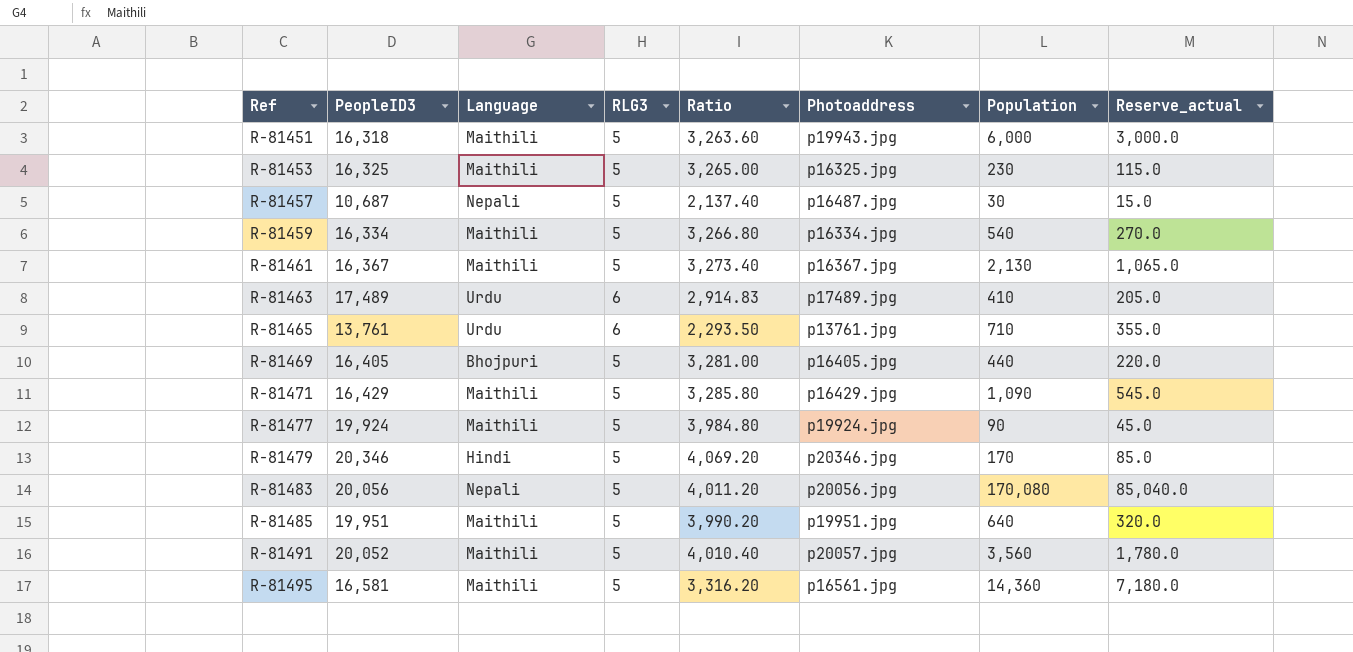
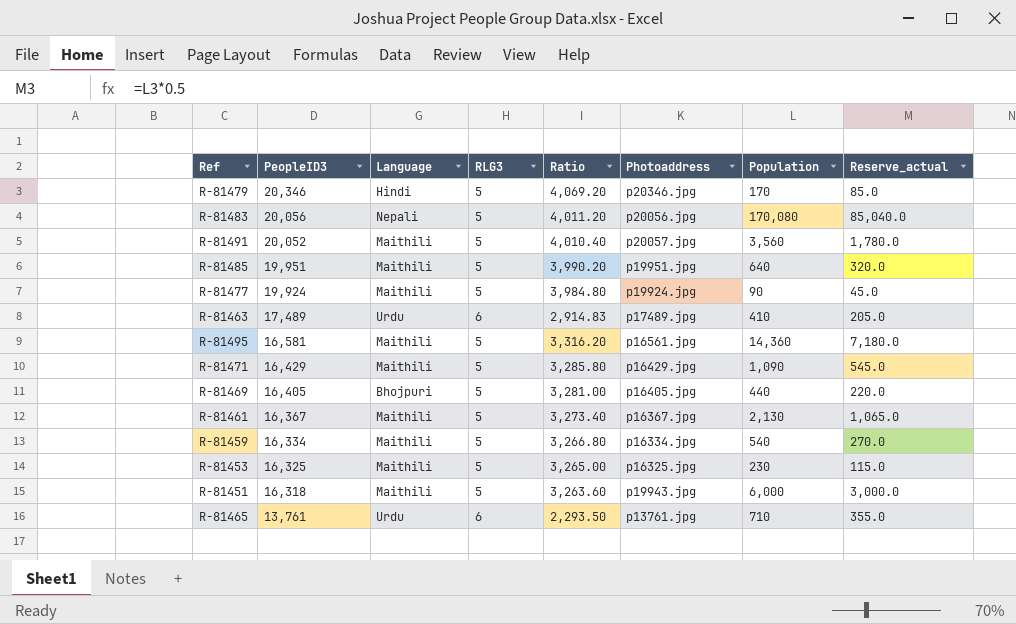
row order: Ref ascending -> PeopleID3 descending
row R-81457: 10,687 | Nepali | 5 | 2,137.40 | p16487.jpg | 30 | 15.0 -> none

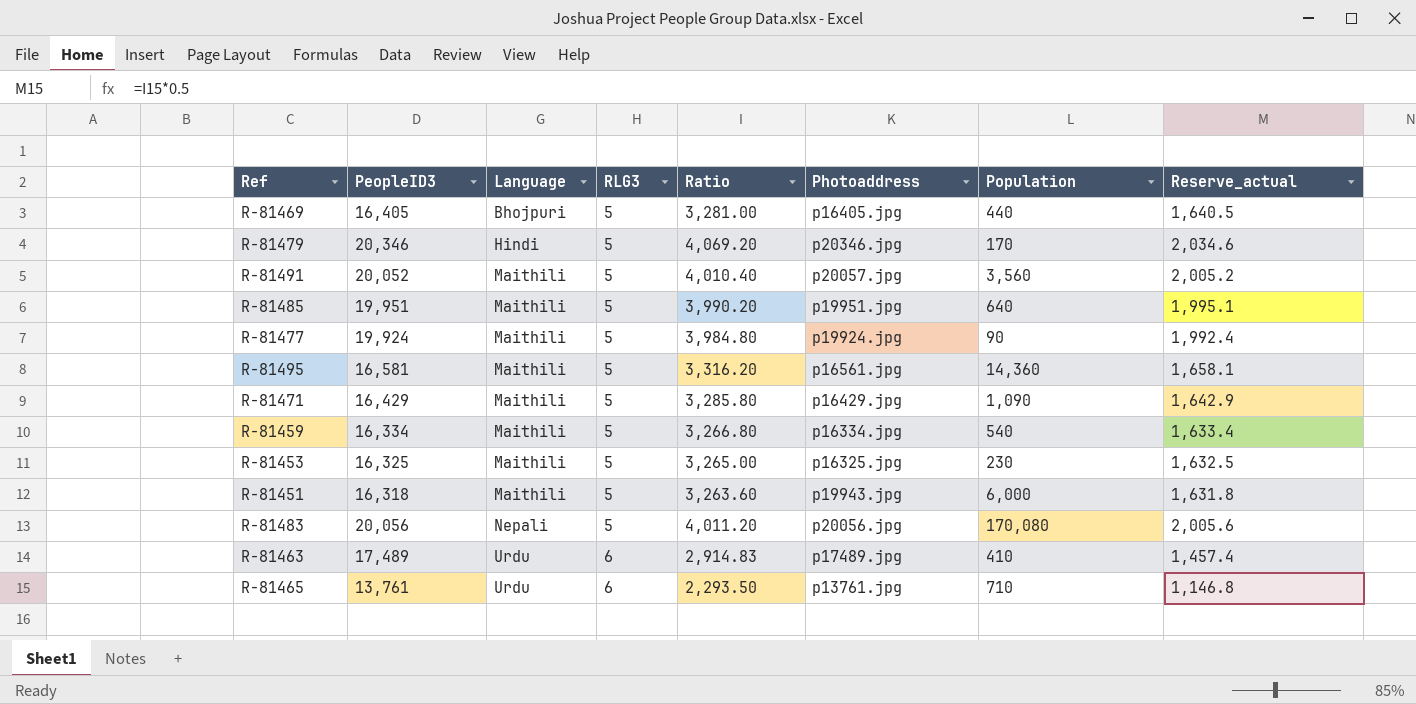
row order: PeopleID3 descending -> Language ascending
column Reserve_actual | formula: [Population] * 0.5 -> [Ratio] * 0.5
row R-81461: 16,367 | Maithili | 5 | 3,273.40 | p16367.jpg | 2,130 | 1,065.0 -> none

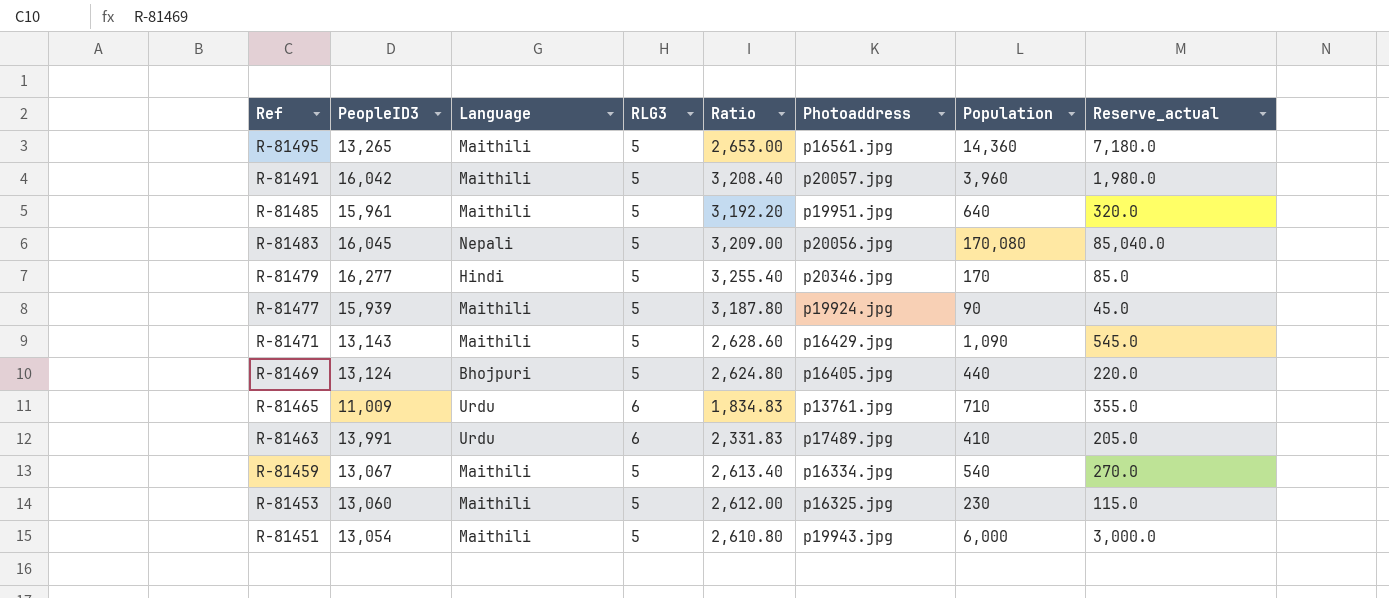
row order: Language ascending -> Ref descending
column Reserve_actual | formula: [Ratio] * 0.5 -> [Population] * 0.5
R-81495 | PeopleID3: 16,581 -> 13,265
R-81495 | Ratio: 3,316.20 -> 2,653.00
R-81491 | PeopleID3: 20,052 -> 16,042
R-81491 | Ratio: 4,010.40 -> 3,208.40
R-81491 | Population: 3,560 -> 3,960
R-81485 | PeopleID3: 19,951 -> 15,961
R-81485 | Ratio: 3,990.20 -> 3,192.20
R-81483 | PeopleID3: 20,056 -> 16,045
R-81483 | Ratio: 4,011.20 -> 3,209.00
R-81479 | PeopleID3: 20,346 -> 16,277
R-81479 | Ratio: 4,069.20 -> 3,255.40
R-81477 | PeopleID3: 19,924 -> 15,939
R-81477 | Ratio: 3,984.80 -> 3,187.80
R-81471 | PeopleID3: 16,429 -> 13,143
R-81471 | Ratio: 3,285.80 -> 2,628.60
R-81469 | PeopleID3: 16,405 -> 13,124
R-81469 | Ratio: 3,281.00 -> 2,624.80
R-81465 | PeopleID3: 13,761 -> 11,009
R-81465 | Ratio: 2,293.50 -> 1,834.83
R-81463 | PeopleID3: 17,489 -> 13,991
R-81463 | Ratio: 2,914.83 -> 2,331.83
R-81459 | PeopleID3: 16,334 -> 13,067
R-81459 | Ratio: 3,266.80 -> 2,613.40
R-81453 | PeopleID3: 16,325 -> 13,060
R-81453 | Ratio: 3,265.00 -> 2,612.00
R-81451 | PeopleID3: 16,318 -> 13,054
R-81451 | Ratio: 3,263.60 -> 2,610.80

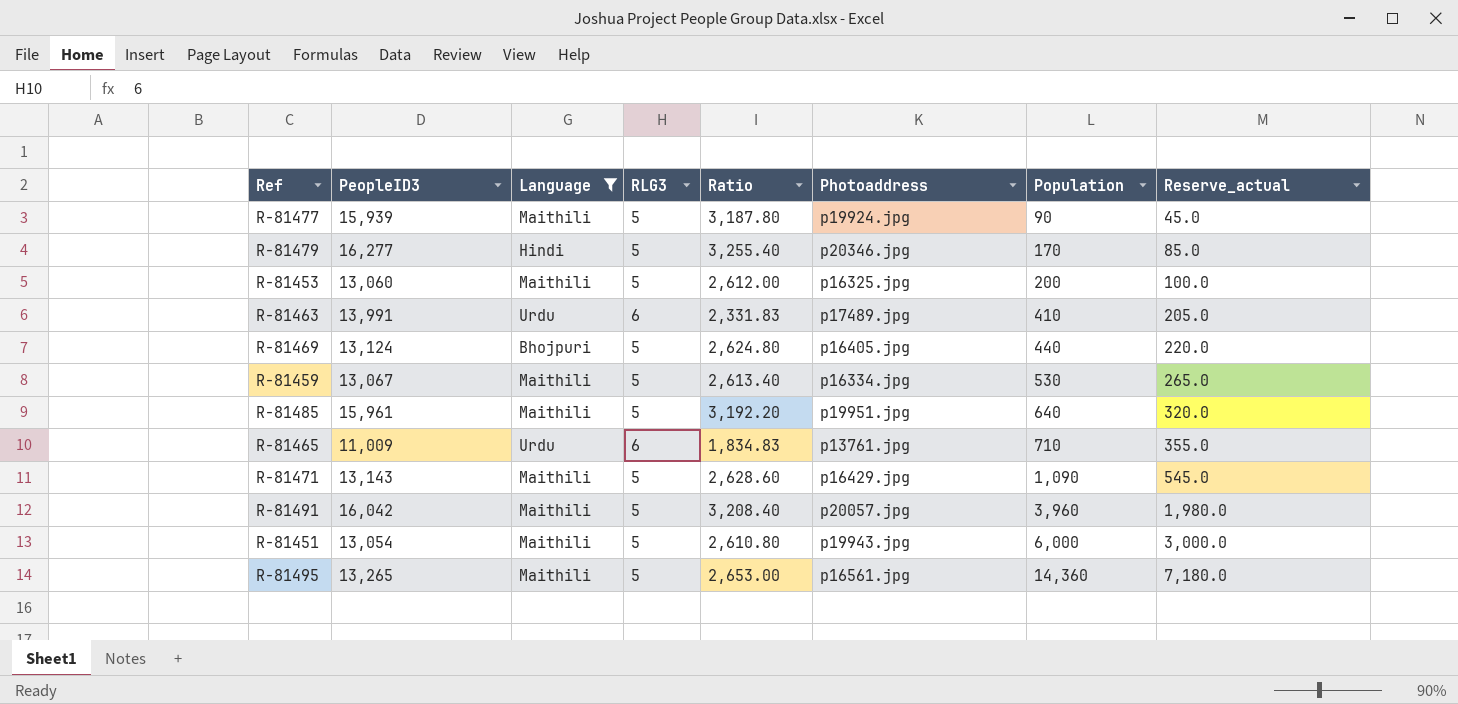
filter: none -> Language != Nepali
row order: Ref descending -> Population ascending
R-81453 | Population: 230 -> 200
R-81453 | Reserve_actual: 115.0 -> 100.0
R-81459 | Population: 540 -> 530
R-81459 | Reserve_actual: 270.0 -> 265.0

